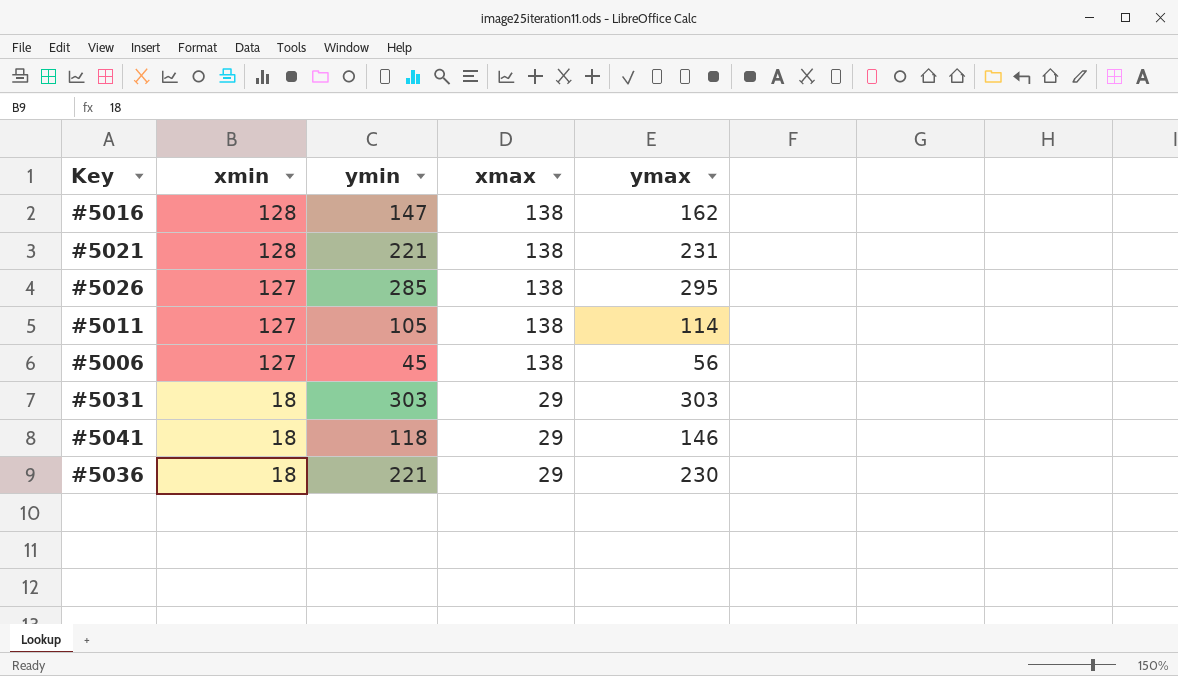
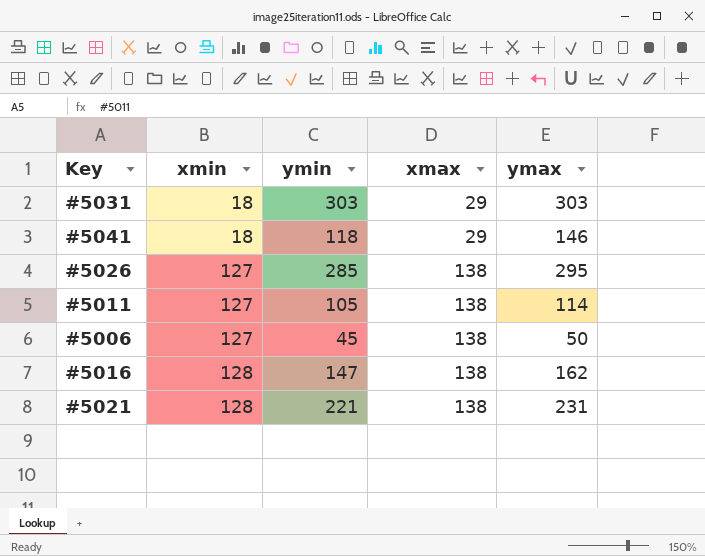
row order: xmin descending -> xmin ascending
row #5036: 18 | 221 | 29 | 230 -> none
#5006 | ymax: 56 -> 50

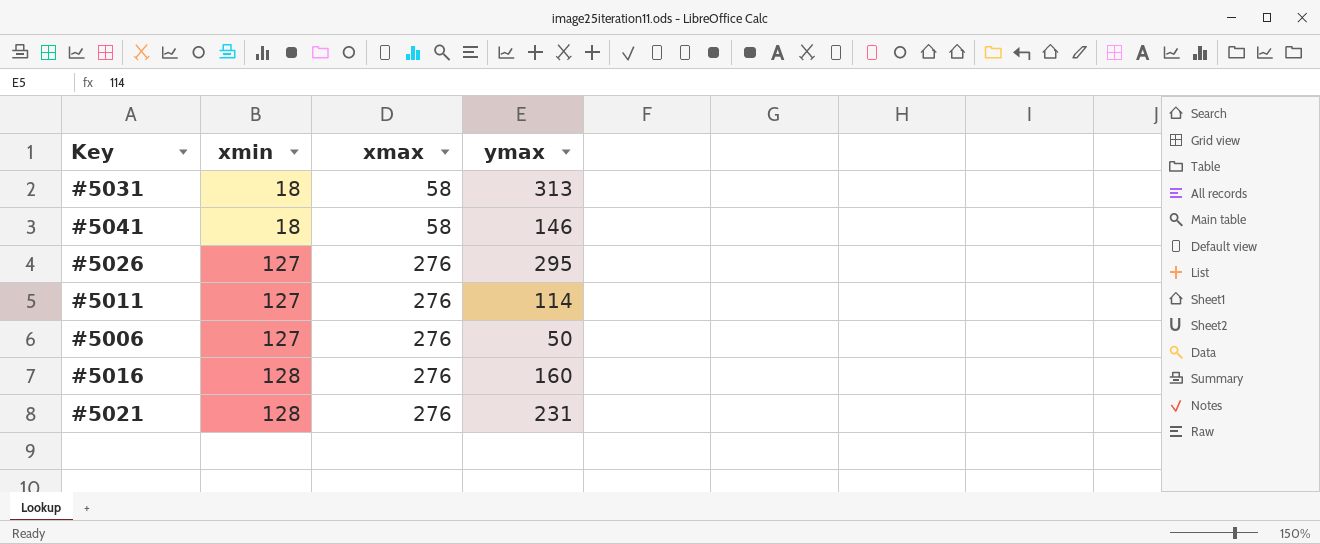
column ymin | position: 3 -> none
#5031 | xmax: 29 -> 58
#5031 | ymax: 303 -> 313
#5041 | xmax: 29 -> 58
#5026 | xmax: 138 -> 276
#5011 | xmax: 138 -> 276
#5006 | xmax: 138 -> 276
#5016 | xmax: 138 -> 276
#5016 | ymax: 162 -> 160
#5021 | xmax: 138 -> 276

